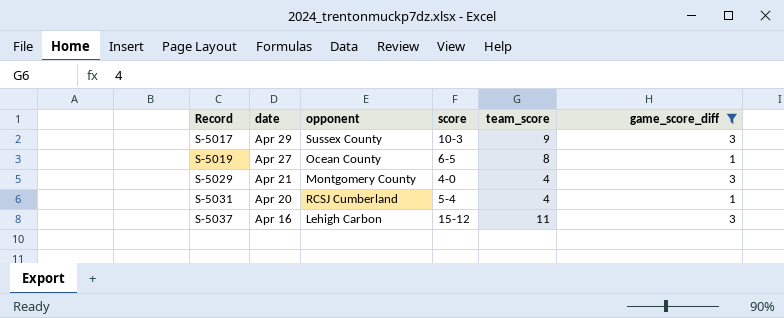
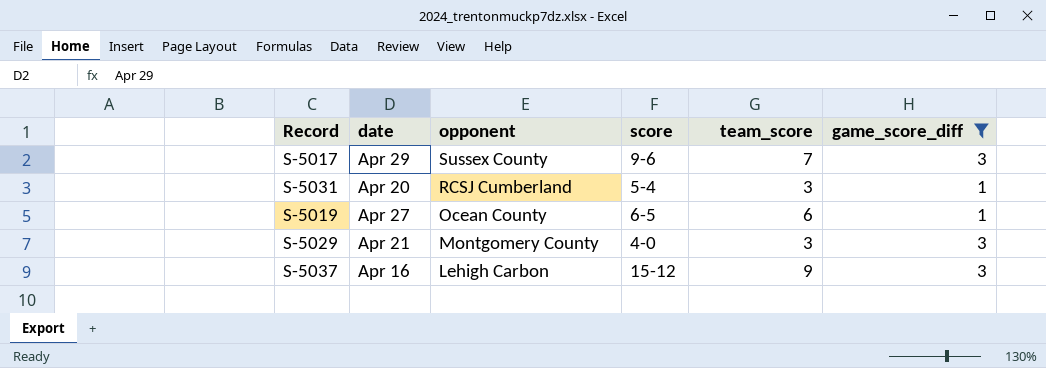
row order: Record ascending -> opponent descending
S-5017 | score: 10-3 -> 9-6
S-5017 | team_score: 9 -> 7
S-5031 | team_score: 4 -> 3
S-5019 | team_score: 8 -> 6
S-5029 | team_score: 4 -> 3
S-5037 | team_score: 11 -> 9

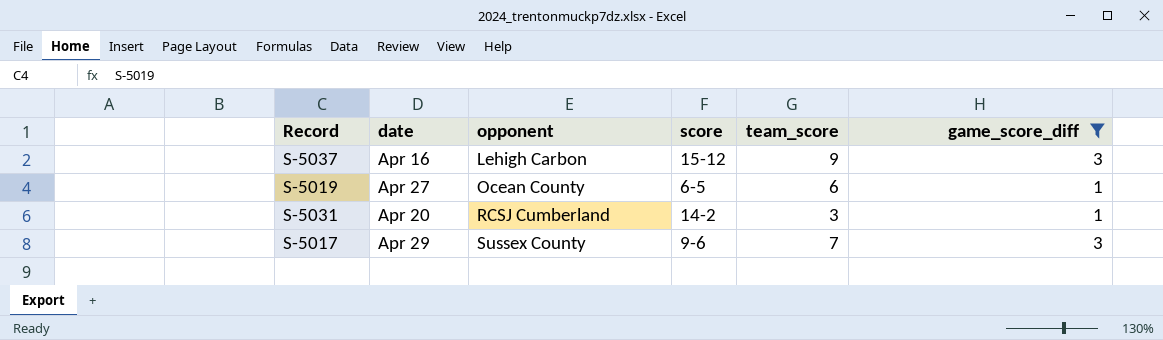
row order: opponent descending -> opponent ascending
row S-5029: Apr 21 | Montgomery County | 4-0 | 3 | 3 -> none
S-5031 | score: 5-4 -> 14-2

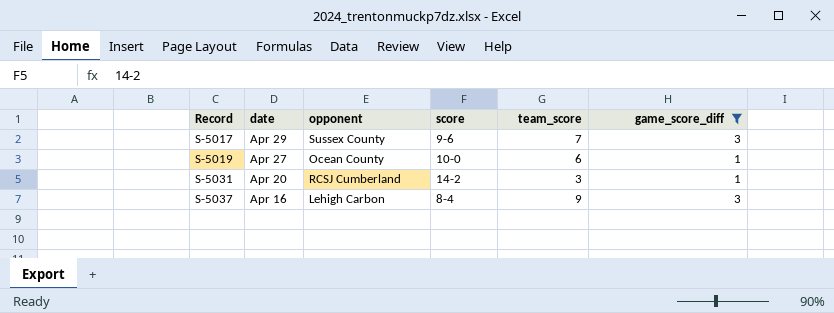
row order: opponent ascending -> Record ascending
S-5019 | score: 6-5 -> 10-0
S-5037 | score: 15-12 -> 8-4

